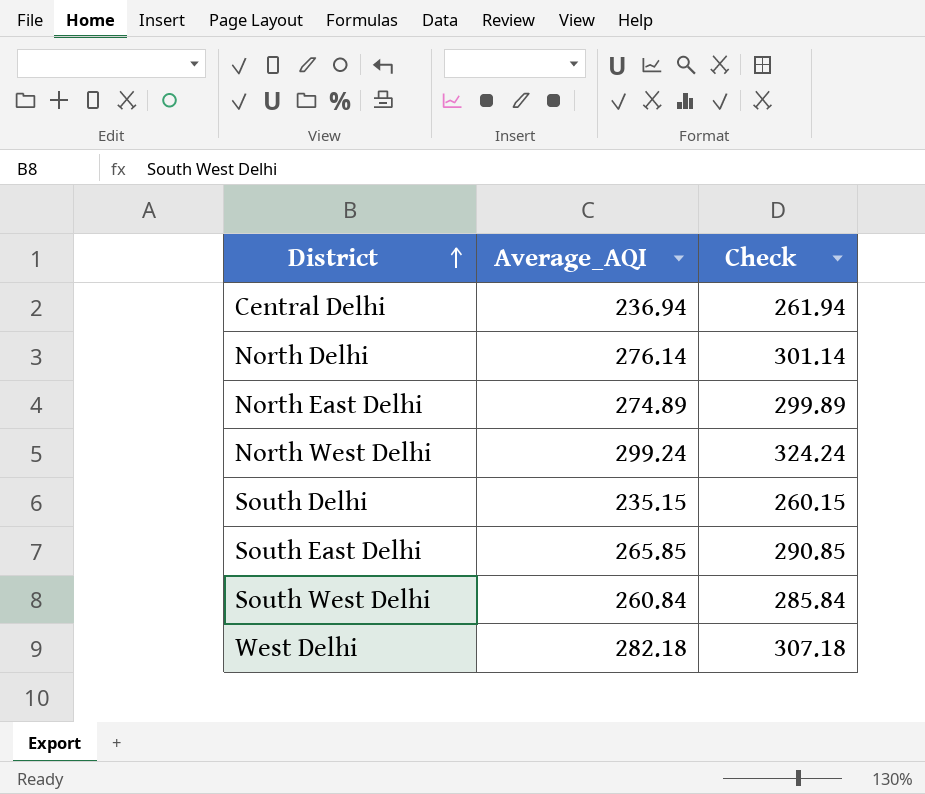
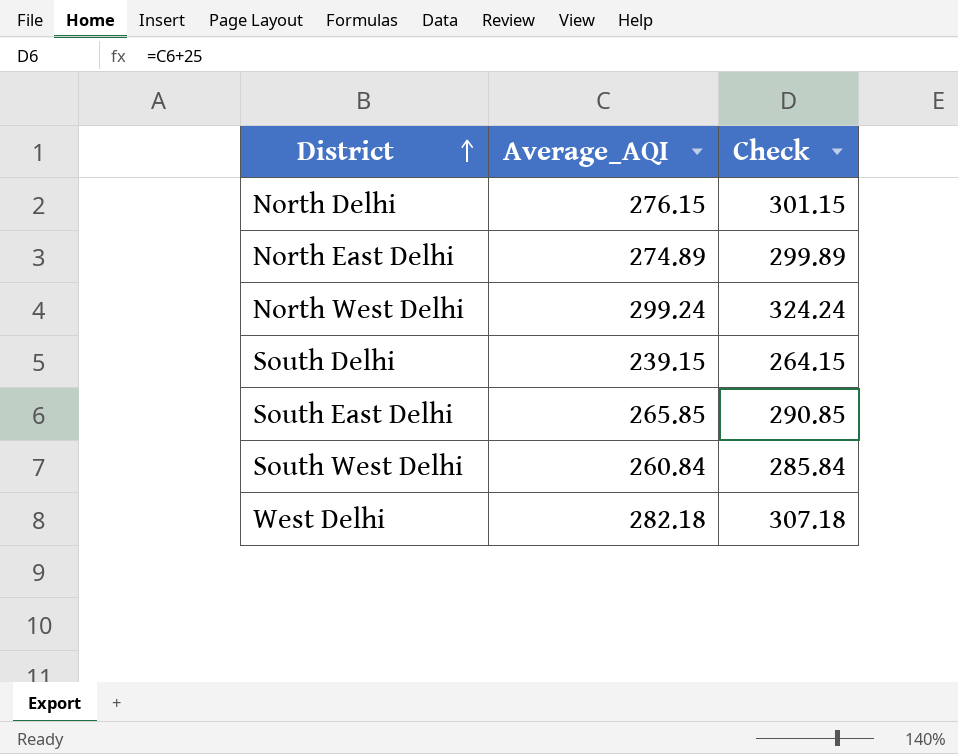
row Central Delhi: 236.94 | 261.94 -> none
North Delhi | Average_AQI: 276.14 -> 276.15
North Delhi | Check: 301.14 -> 301.15
South Delhi | Average_AQI: 235.15 -> 239.15
South Delhi | Check: 260.15 -> 264.15

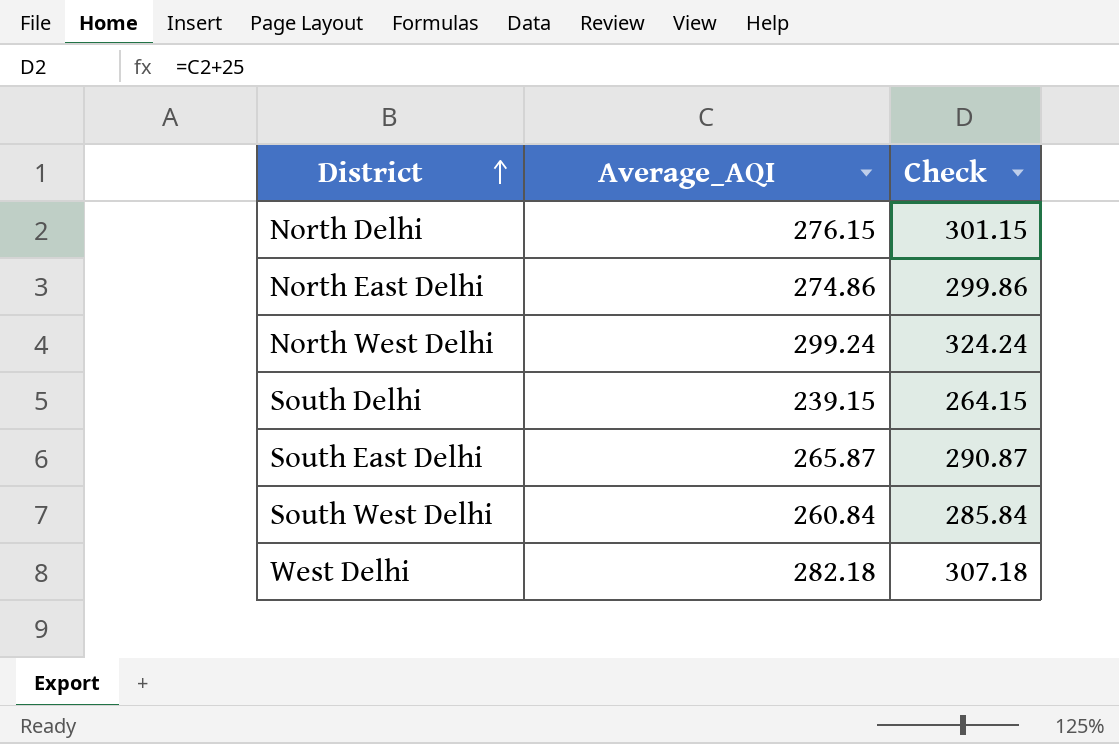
North East Delhi | Average_AQI: 274.89 -> 274.86
North East Delhi | Check: 299.89 -> 299.86
South East Delhi | Average_AQI: 265.85 -> 265.87
South East Delhi | Check: 290.85 -> 290.87

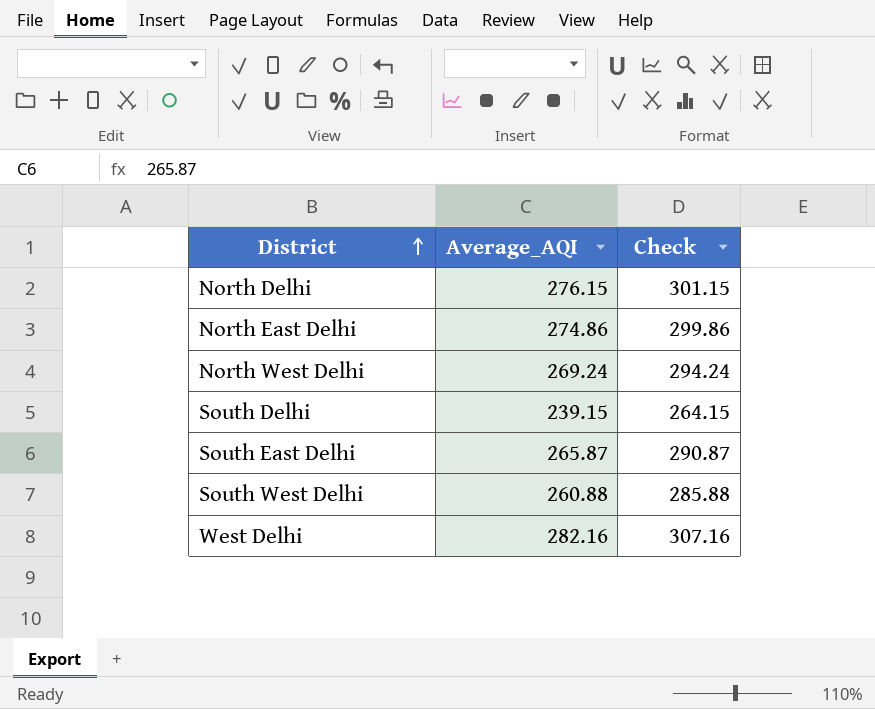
North West Delhi | Average_AQI: 299.24 -> 269.24
North West Delhi | Check: 324.24 -> 294.24
South West Delhi | Average_AQI: 260.84 -> 260.88
South West Delhi | Check: 285.84 -> 285.88
West Delhi | Average_AQI: 282.18 -> 282.16
West Delhi | Check: 307.18 -> 307.16

